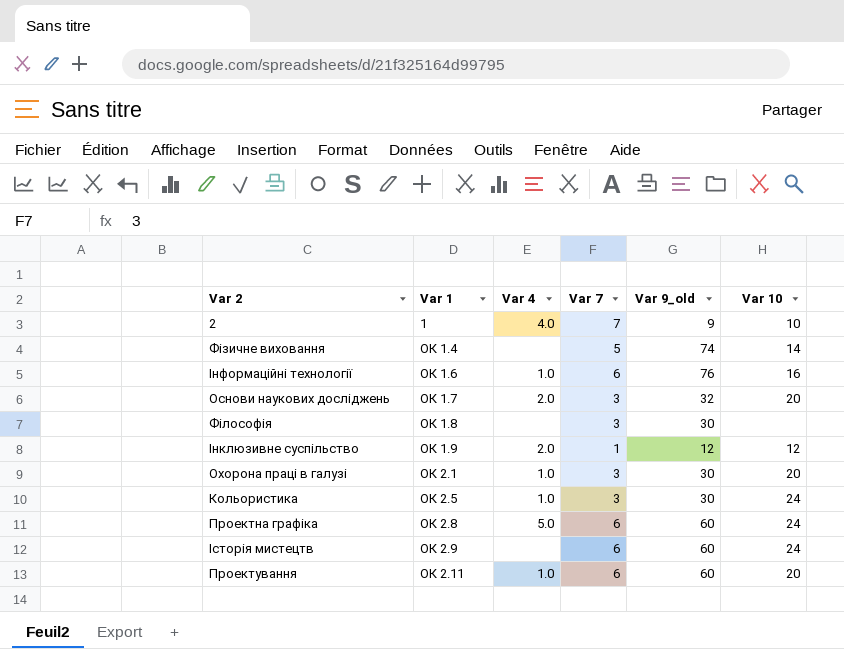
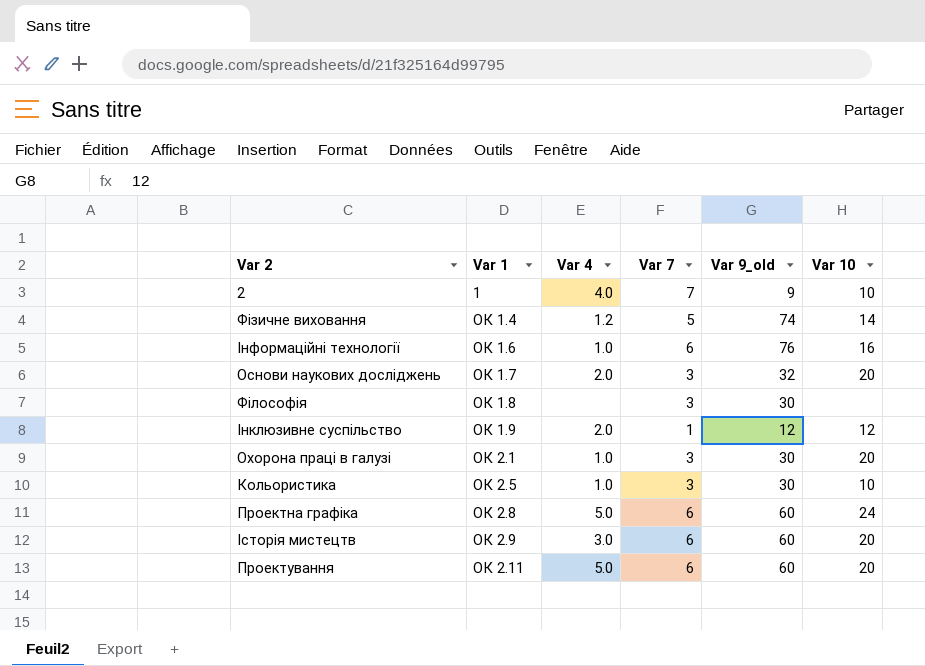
Фізичне виховання | Var 4: none -> 1.2
Кольористика | Var 10: 24 -> 10
Історія мистецтв | Var 4: none -> 3.0
Історія мистецтв | Var 10: 24 -> 20
Проектування | Var 4: 1.0 -> 5.0

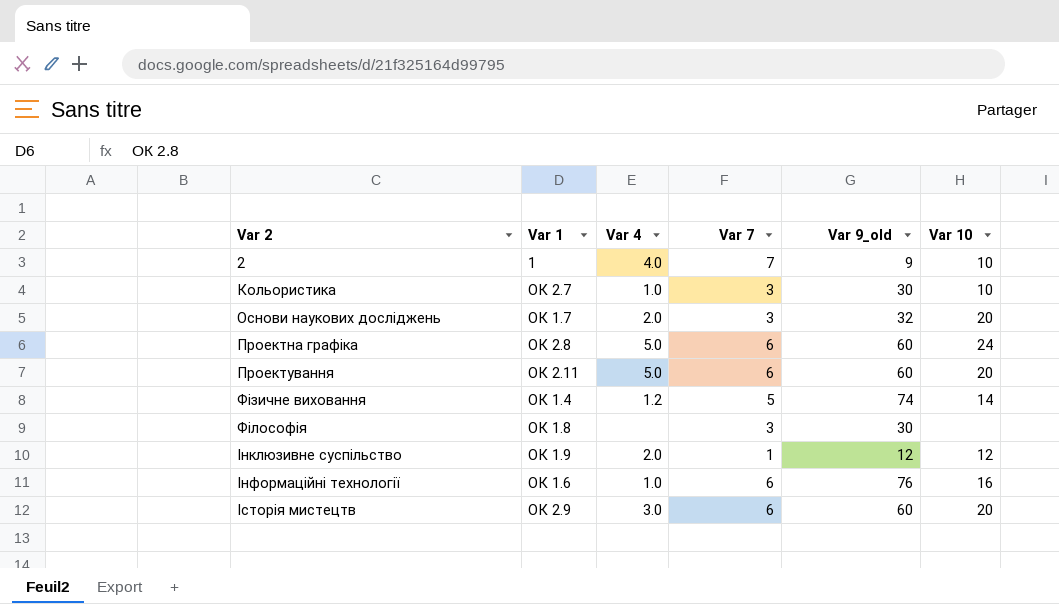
row order: Var 1 ascending -> Var 2 ascending
row Охорона праці в галузі: ОК 2.1 | 1.0 | 3 | 30 | 20 -> none
Кольористика | Var 1: ОК 2.5 -> ОК 2.7

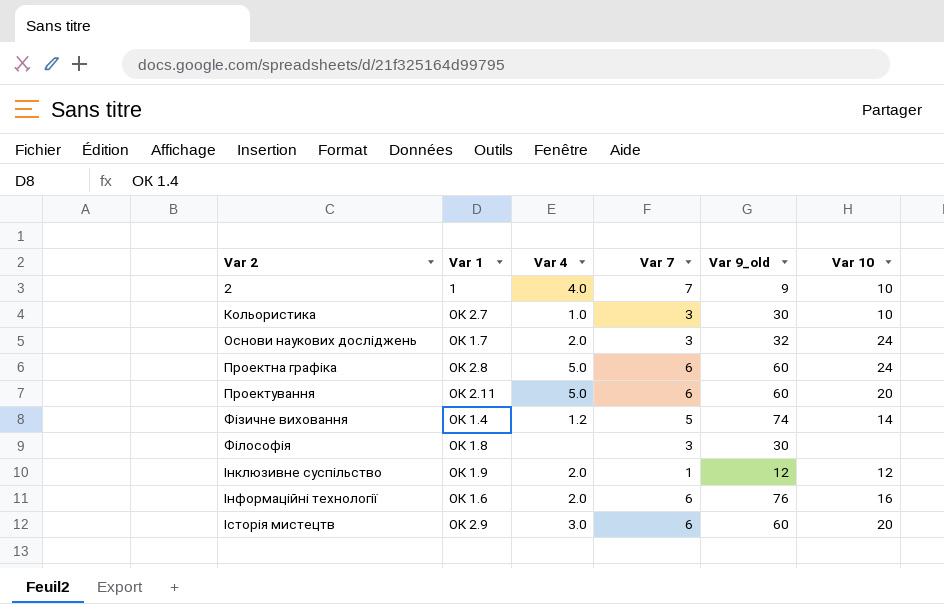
Основи наукових досліджень | Var 10: 20 -> 24
Інформаційні технології | Var 4: 1.0 -> 2.0

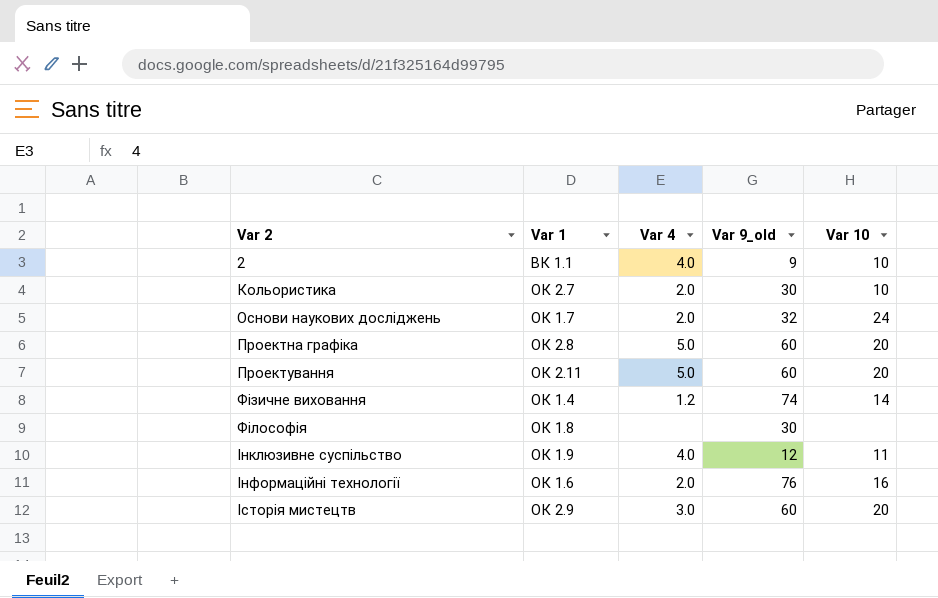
column Var 7 | position: 4 -> none
2 | Var 1: 1 -> ВК 1.1
Кольористика | Var 4: 1.0 -> 2.0
Проектна графіка | Var 10: 24 -> 20
Інклюзивне суспільство | Var 4: 2.0 -> 4.0
Інклюзивне суспільство | Var 10: 12 -> 11

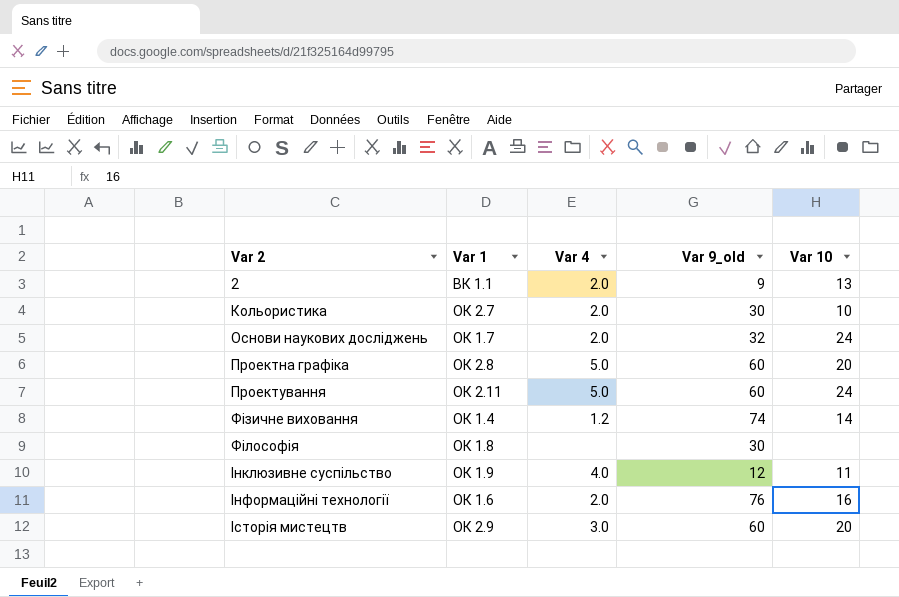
2 | Var 4: 4.0 -> 2.0
2 | Var 10: 10 -> 13
Проектування | Var 10: 20 -> 24

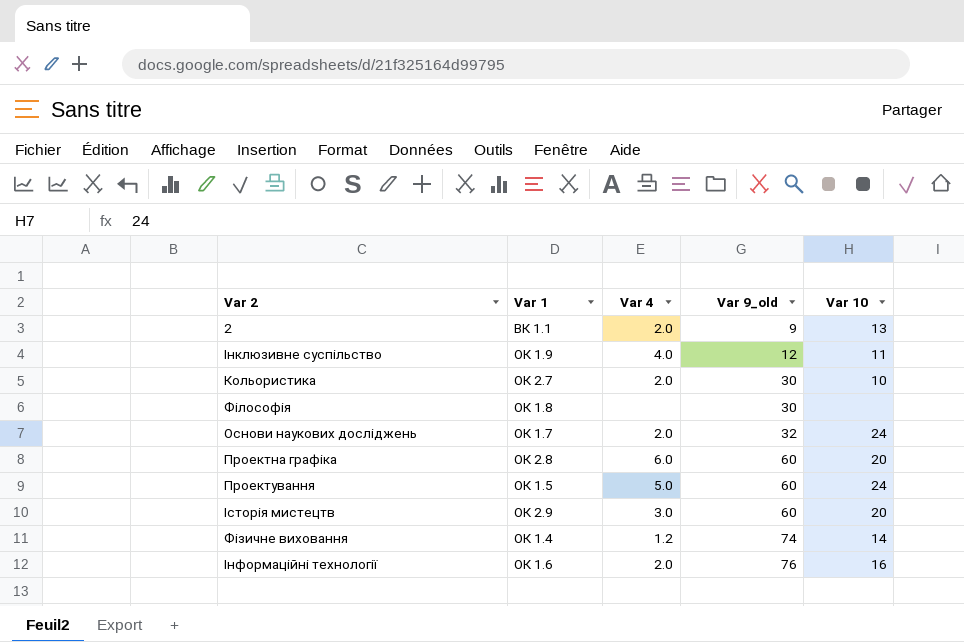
row order: Var 2 ascending -> Var 9_old ascending
Проектна графіка | Var 4: 5.0 -> 6.0
Проектування | Var 1: ОК 2.11 -> ОК 1.5

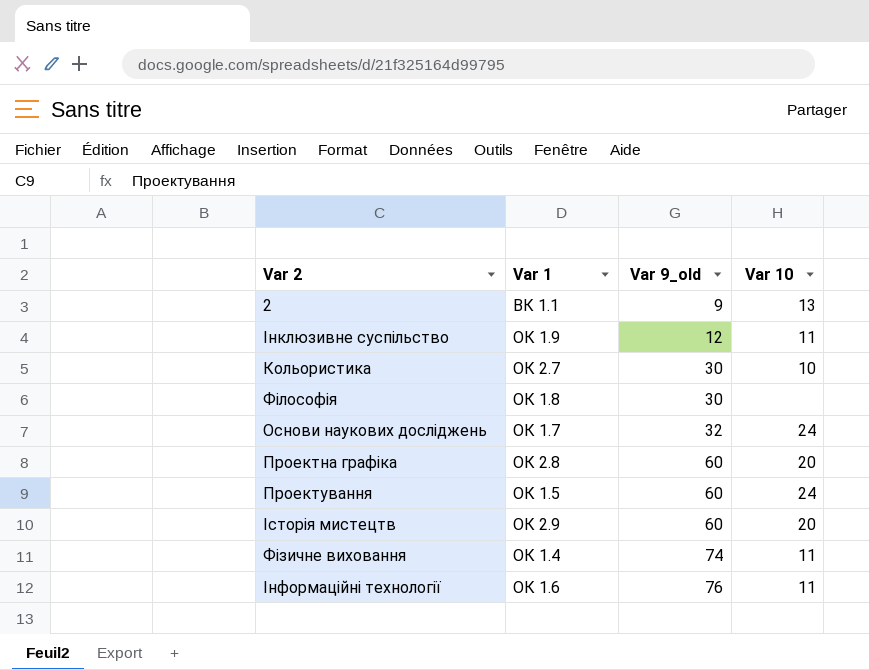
column Var 4 | position: 3 -> none
Фізичне виховання | Var 10: 14 -> 11
Інформаційні технології | Var 10: 16 -> 11

